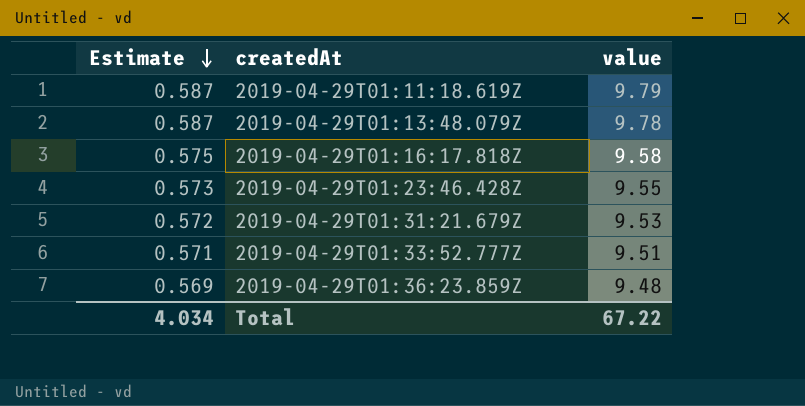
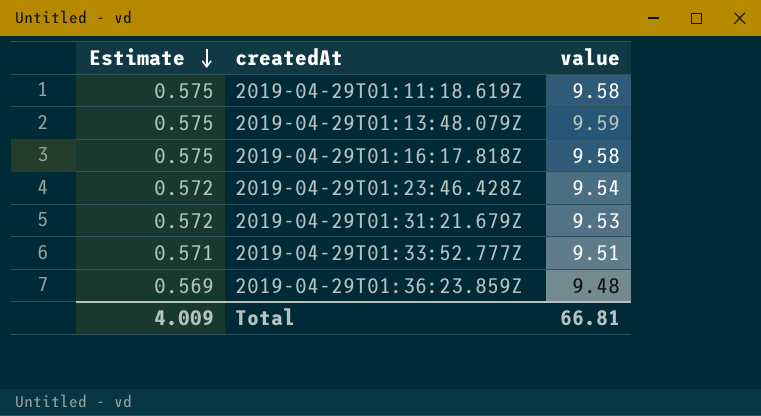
2019-04-29T01:11:18.619Z | Estimate: 0.587 -> 0.575
2019-04-29T01:11:18.619Z | value: 9.79 -> 9.58
2019-04-29T01:13:48.079Z | Estimate: 0.587 -> 0.575
2019-04-29T01:13:48.079Z | value: 9.78 -> 9.59
2019-04-29T01:23:46.428Z | Estimate: 0.573 -> 0.572
2019-04-29T01:23:46.428Z | value: 9.55 -> 9.54
Total | Estimate: 4.034 -> 4.009
Total | value: 67.22 -> 66.81

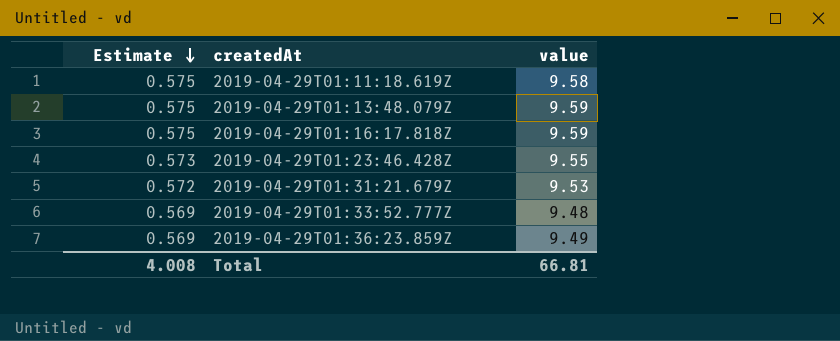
2019-04-29T01:16:17.818Z | value: 9.58 -> 9.59
2019-04-29T01:23:46.428Z | Estimate: 0.572 -> 0.573
2019-04-29T01:23:46.428Z | value: 9.54 -> 9.55
2019-04-29T01:33:52.777Z | Estimate: 0.571 -> 0.569
2019-04-29T01:33:52.777Z | value: 9.51 -> 9.48
2019-04-29T01:36:23.859Z | value: 9.48 -> 9.49
Total | Estimate: 4.009 -> 4.008

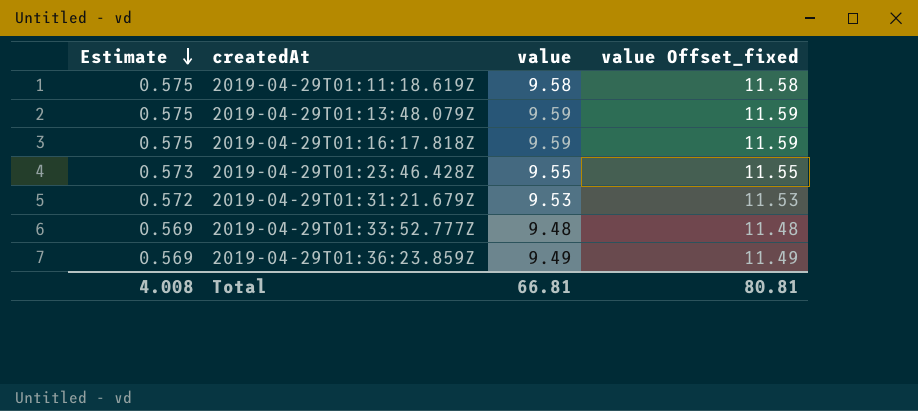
column value Offset_fixed | formula: none -> [value] + 2

